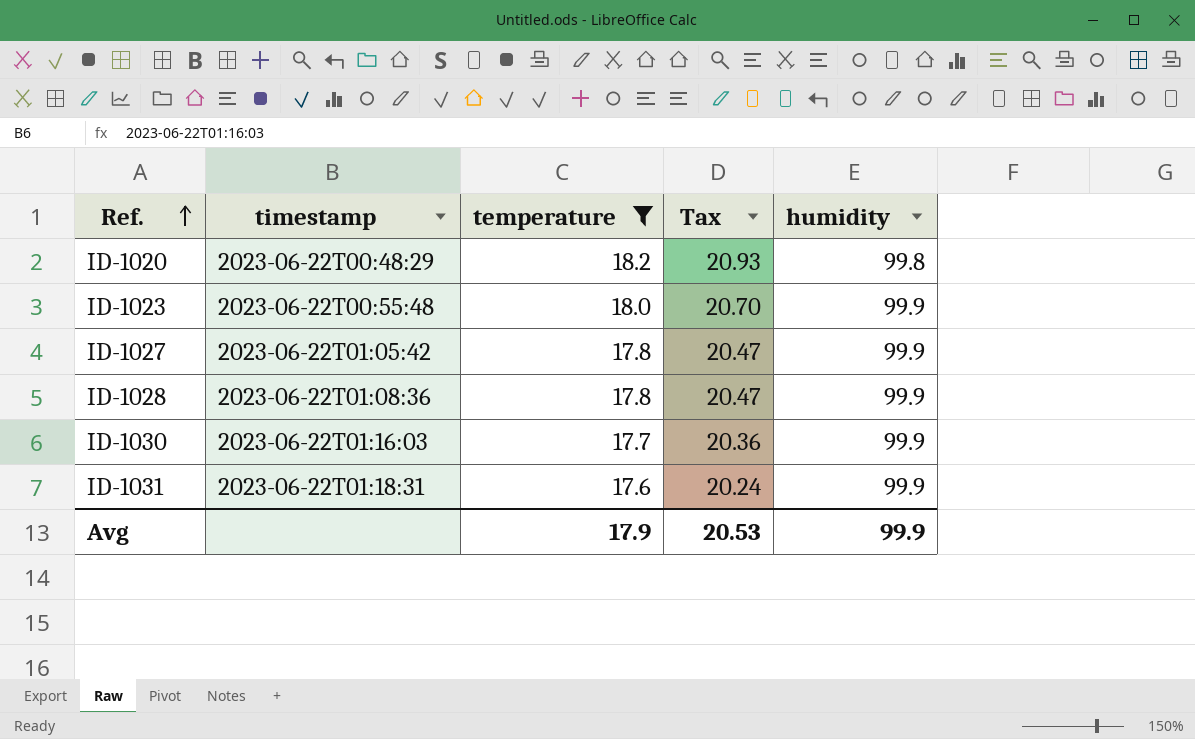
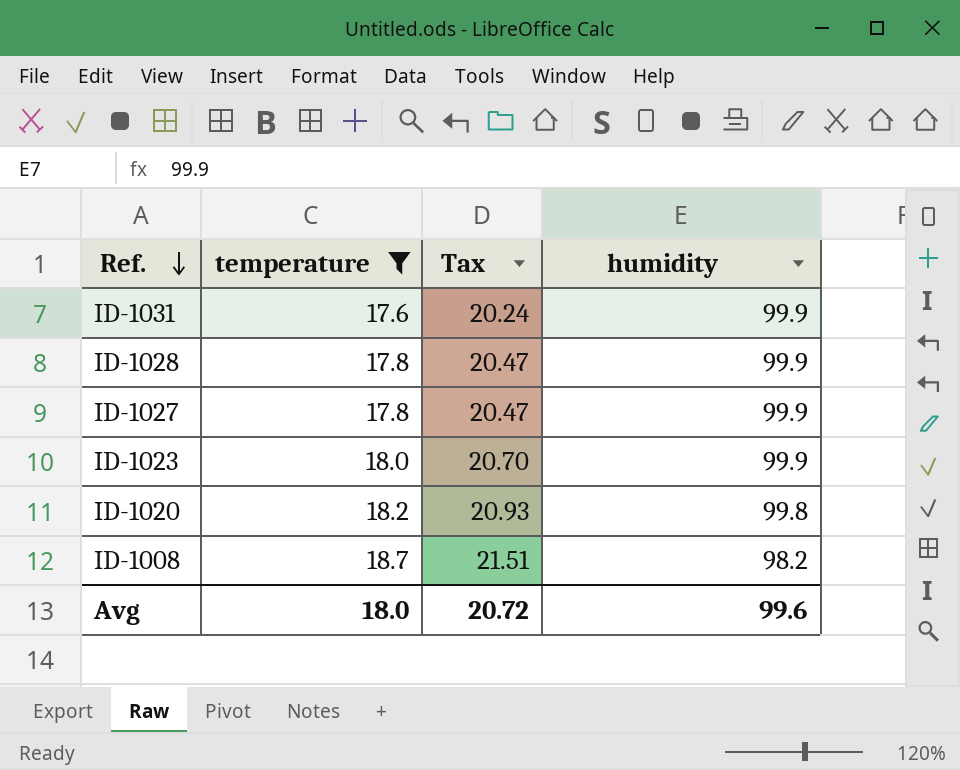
row order: Ref. ascending -> Ref. descending
column timestamp | position: 2 -> none
row ID-1030: 2023-06-22T01:16:03 | 17.7 | 20.36 | 99.9 -> none
row ID-1008: none -> 18.7 | 21.51 | 98.2
Avg | temperature: 17.9 -> 18.0
Avg | Tax: 20.53 -> 20.72
Avg | humidity: 99.9 -> 99.6

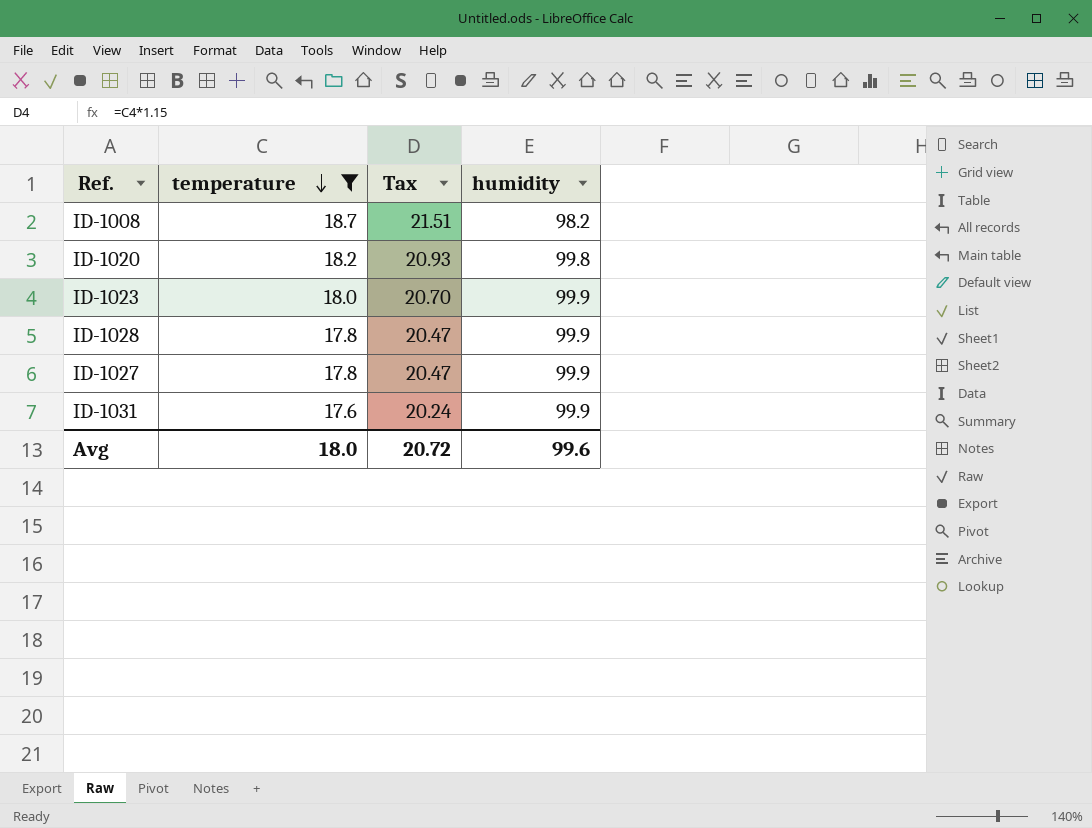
row order: Ref. descending -> temperature descending

